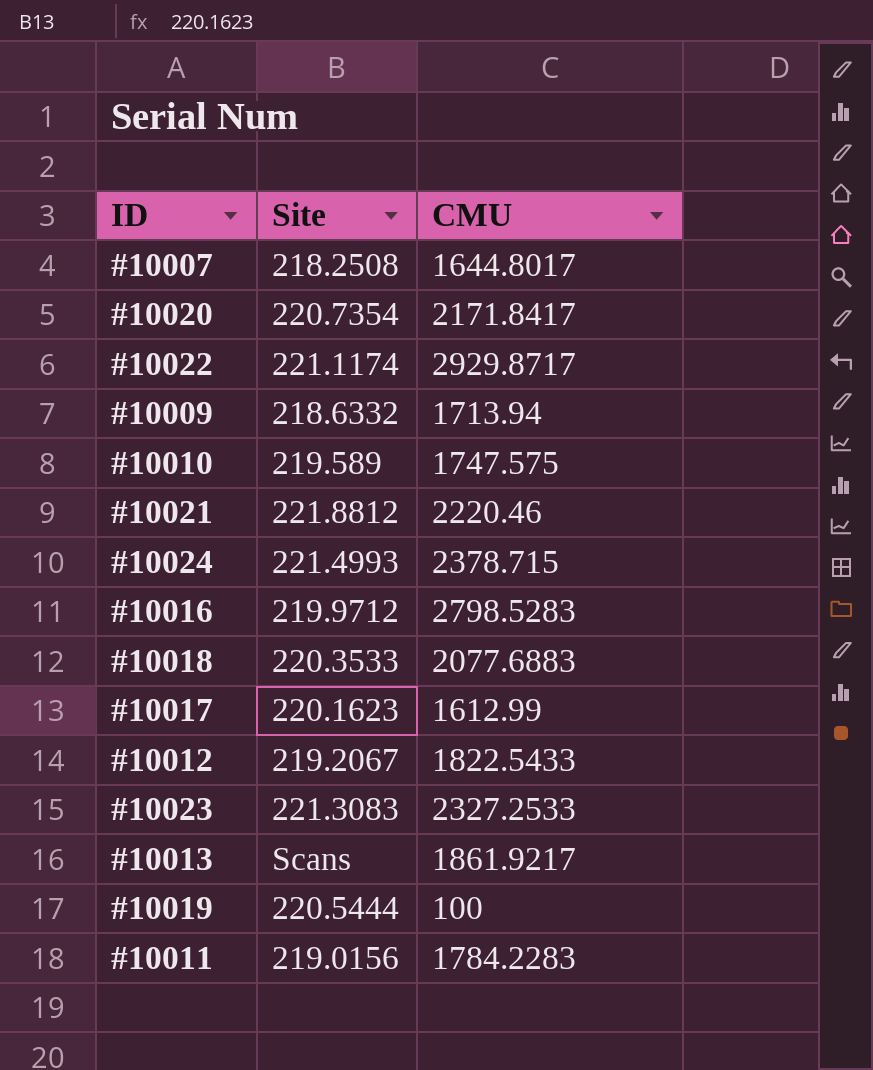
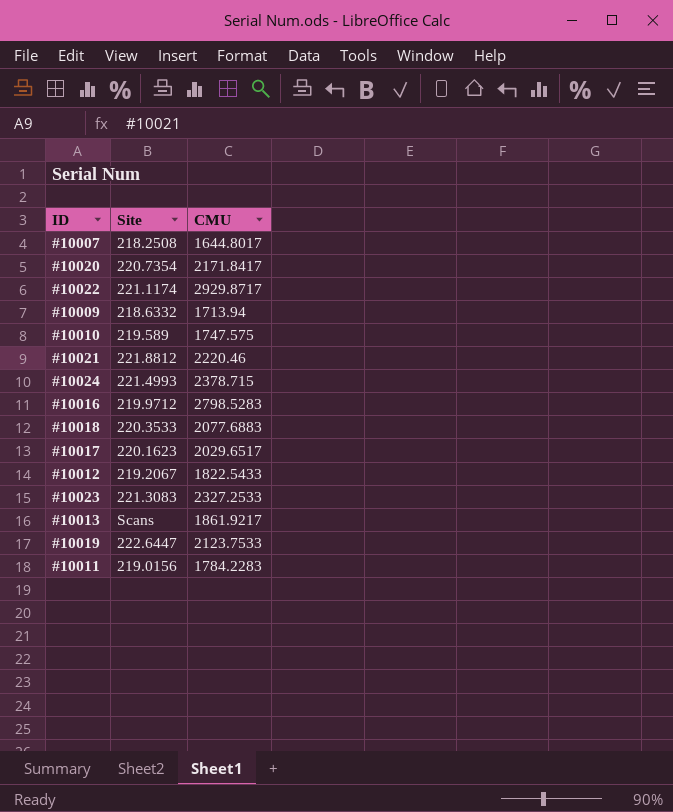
#10017 | CMU: 1612.99 -> 2029.6517
#10019 | Site: 220.5444 -> 222.6447
#10019 | CMU: 100 -> 2123.7533

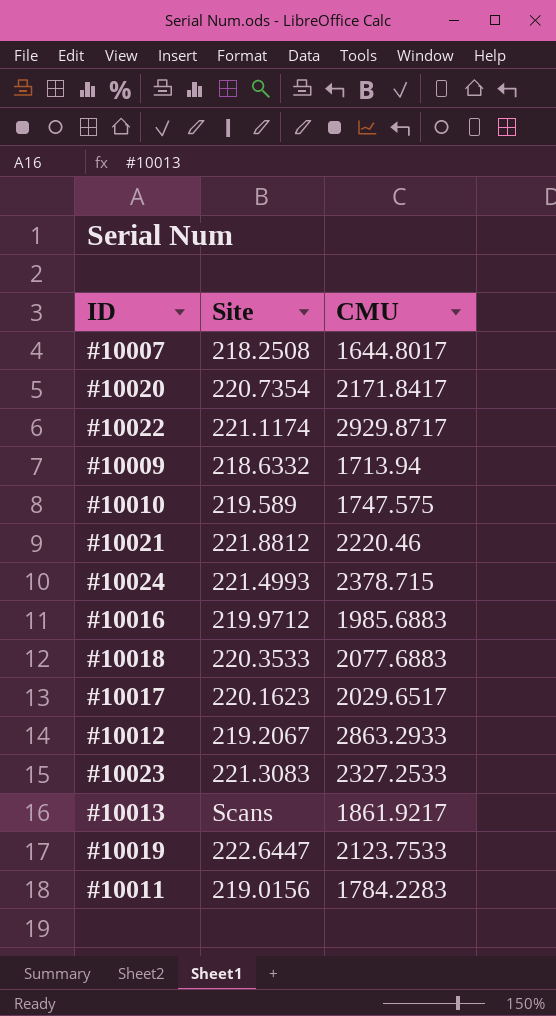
#10016 | CMU: 2798.5283 -> 1985.6883
#10012 | CMU: 1822.5433 -> 2863.2933

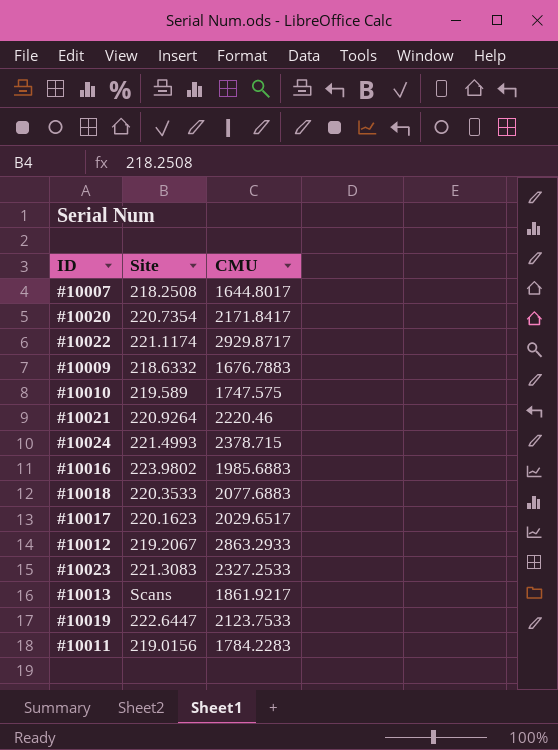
#10009 | CMU: 1713.94 -> 1676.7883
#10021 | Site: 221.8812 -> 220.9264
#10016 | Site: 219.9712 -> 223.9802

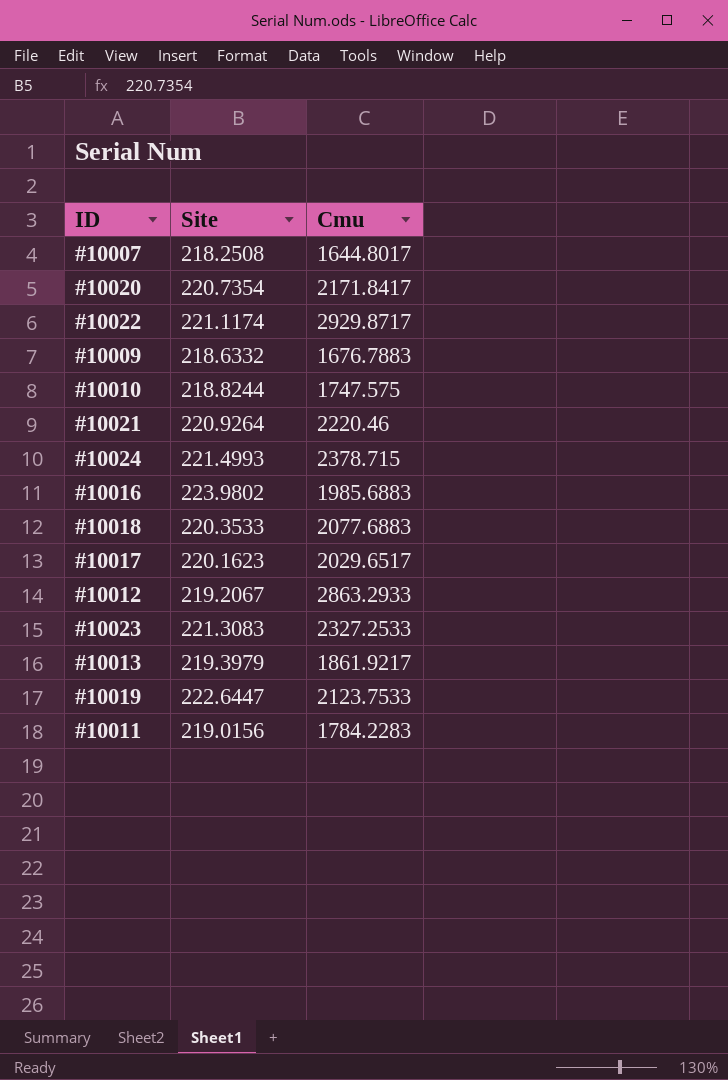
column name: CMU -> Cmu
#10010 | Site: 219.589 -> 218.8244
#10013 | Site: Scans -> 219.3979

